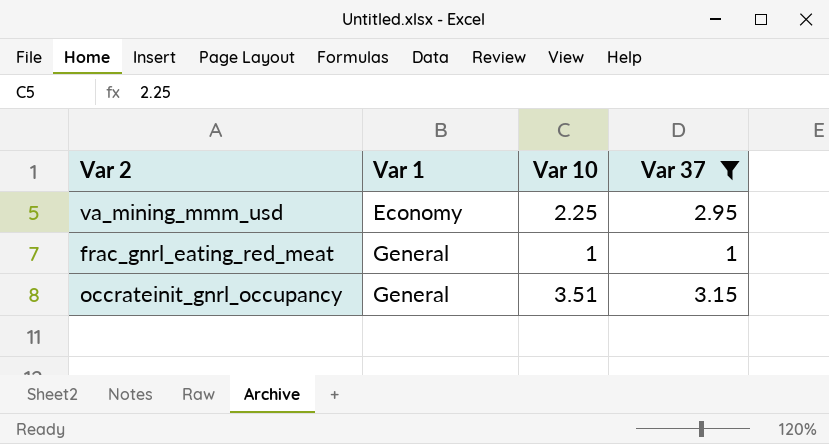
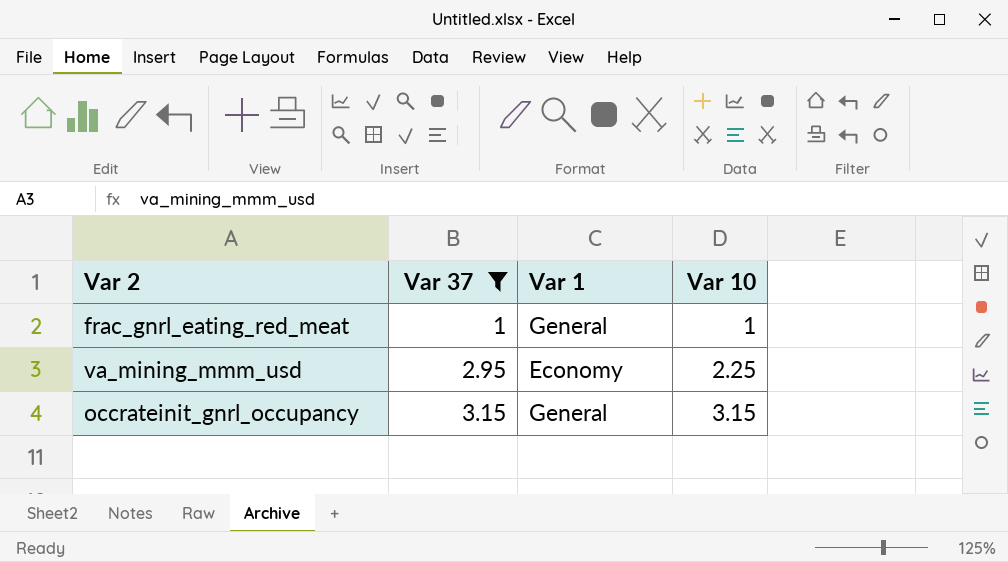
row order: Var 1 ascending -> Var 37 ascending
column Var 37 | position: 4 -> 2
occrateinit_gnrl_occupancy | Var 10: 3.51 -> 3.15

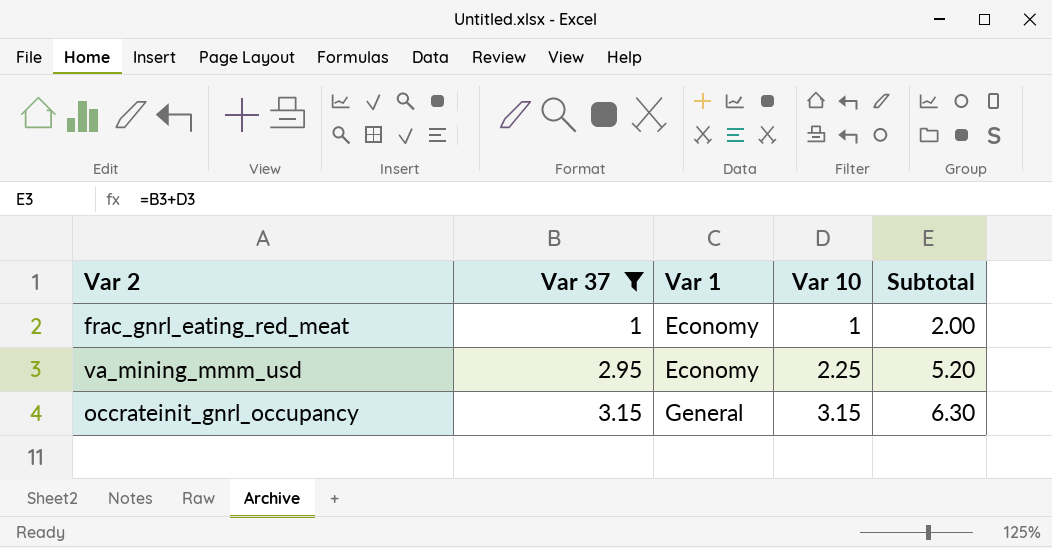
column Subtotal | formula: none -> [Var 37] + [Var 10]
frac_gnrl_eating_red_meat | Var 1: General -> Economy

